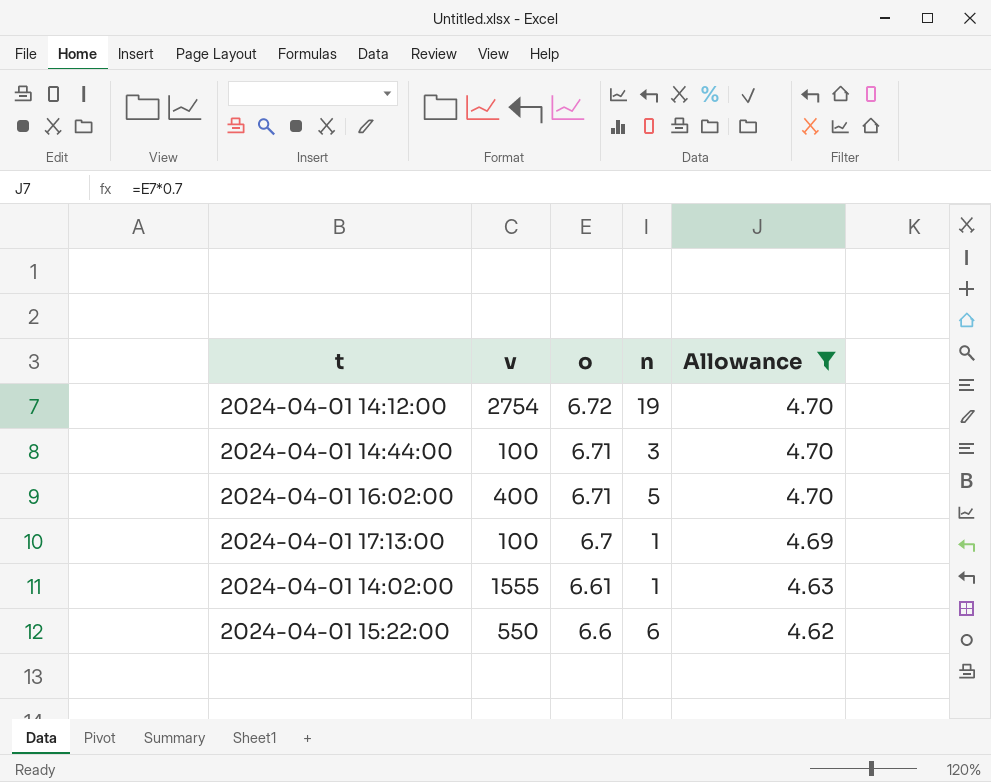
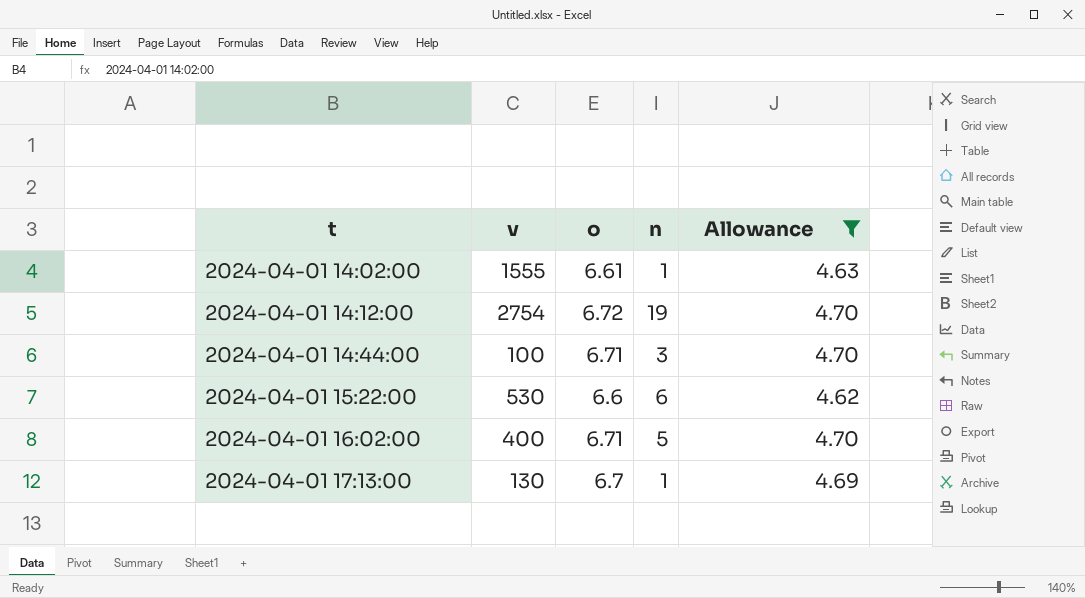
row order: o descending -> t ascending
2024-04-01 15:22:00 | v: 550 -> 530
2024-04-01 17:13:00 | v: 100 -> 130

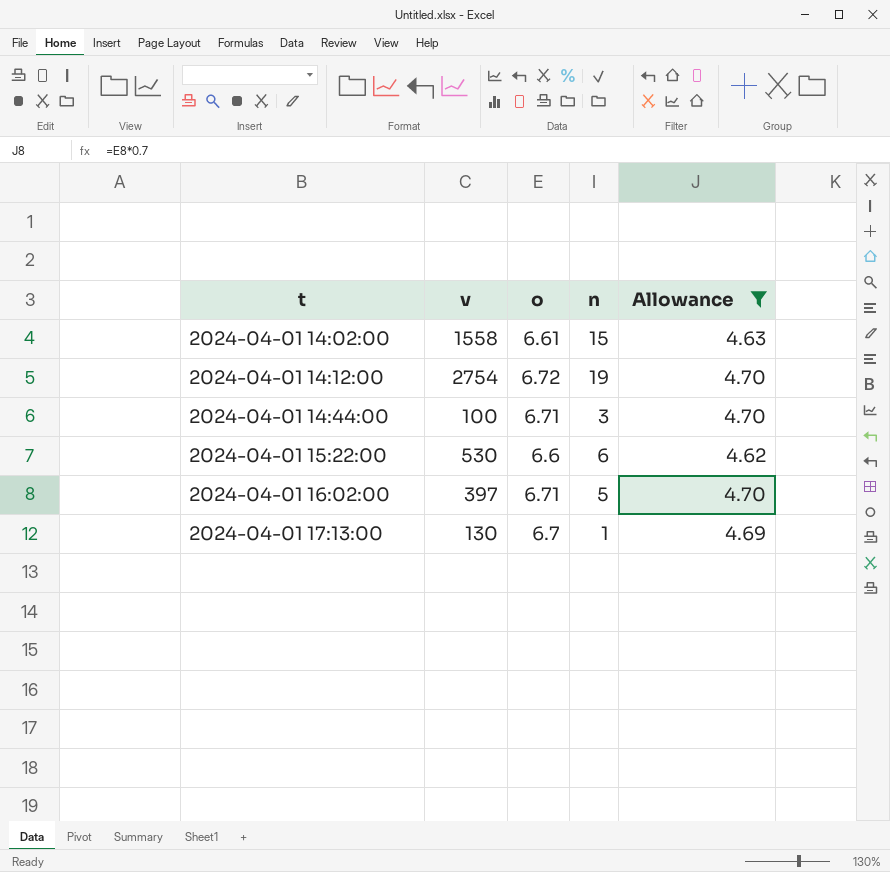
2024-04-01 14:02:00 | v: 1555 -> 1558
2024-04-01 14:02:00 | n: 1 -> 15
2024-04-01 16:02:00 | v: 400 -> 397

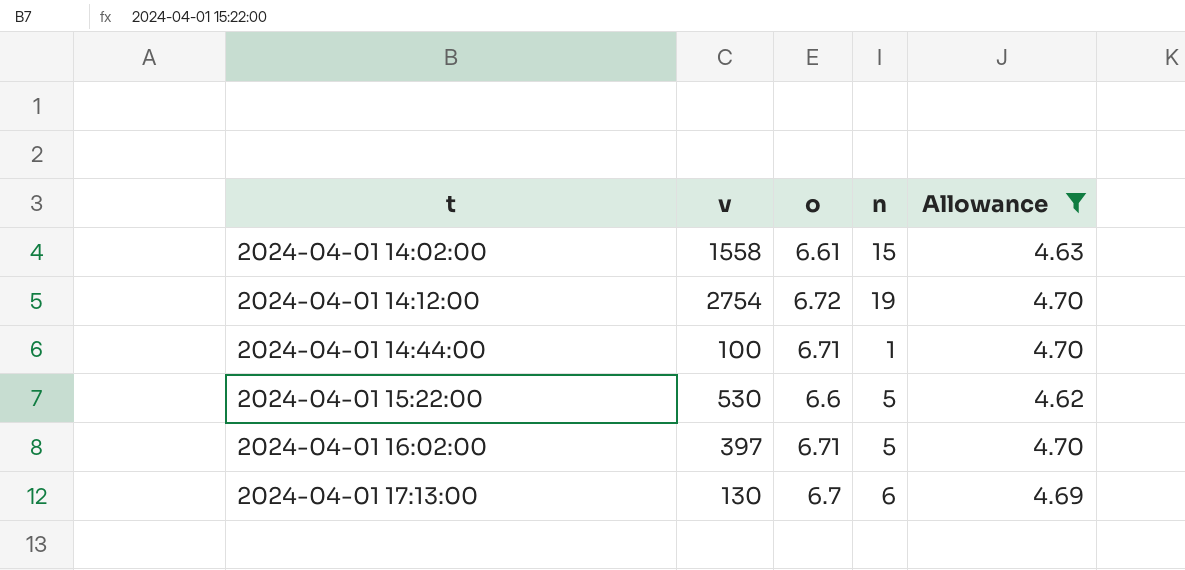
2024-04-01 14:44:00 | n: 3 -> 1
2024-04-01 15:22:00 | n: 6 -> 5
2024-04-01 17:13:00 | n: 1 -> 6

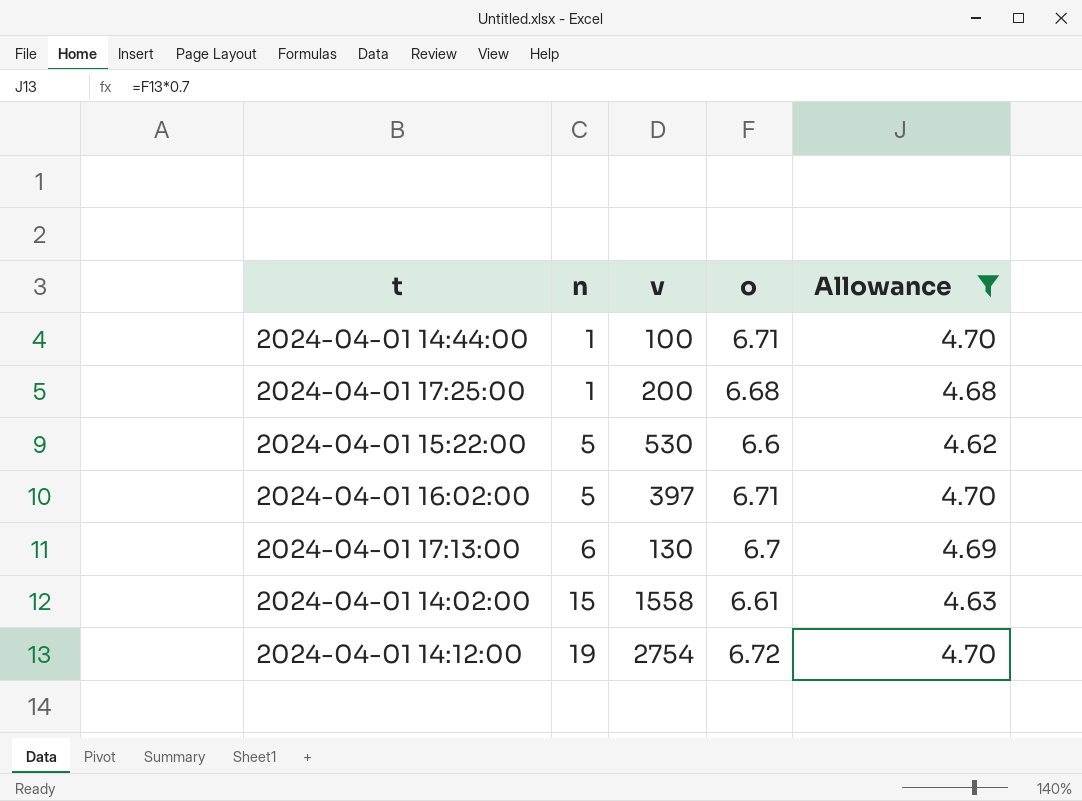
row order: t ascending -> n ascending
column n | position: 4 -> 2
row 2024-04-01 17:25:00: none -> 1 | 200 | 6.68 | 4.68

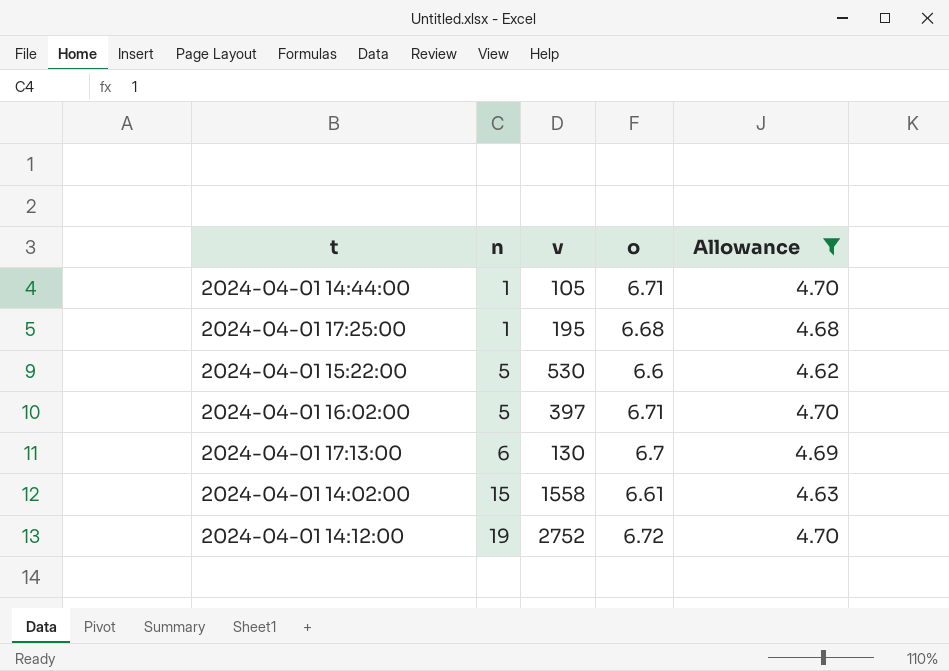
2024-04-01 14:44:00 | v: 100 -> 105
2024-04-01 17:25:00 | v: 200 -> 195
2024-04-01 14:12:00 | v: 2754 -> 2752

